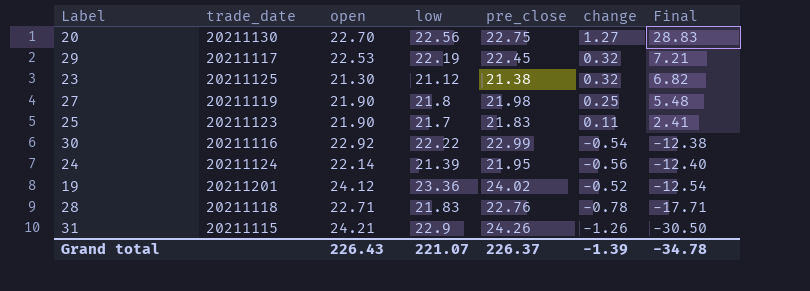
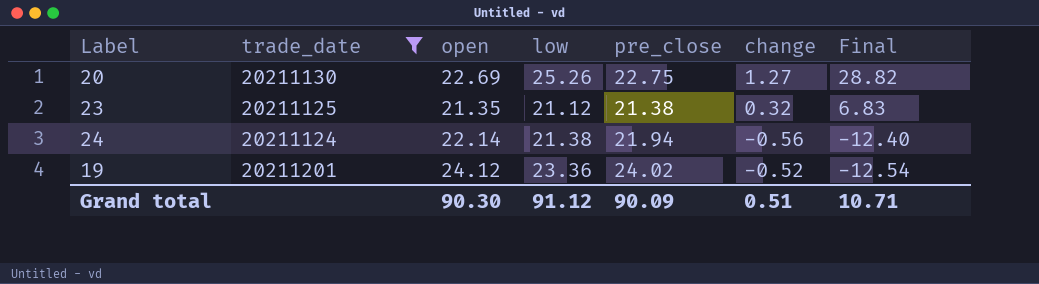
filter: none -> trade_date >= 20211124
20 | open: 22.70 -> 22.69
20 | low: 22.56 -> 25.26
20 | Final: 28.83 -> 28.82
23 | open: 21.30 -> 21.35
23 | Final: 6.82 -> 6.83
24 | low: 21.39 -> 21.38
24 | pre_close: 21.95 -> 21.94
Grand total | open: 226.43 -> 90.30
Grand total | low: 221.07 -> 91.12
Grand total | pre_close: 226.37 -> 90.09
Grand total | change: -1.39 -> 0.51
Grand total | Final: -34.78 -> 10.71

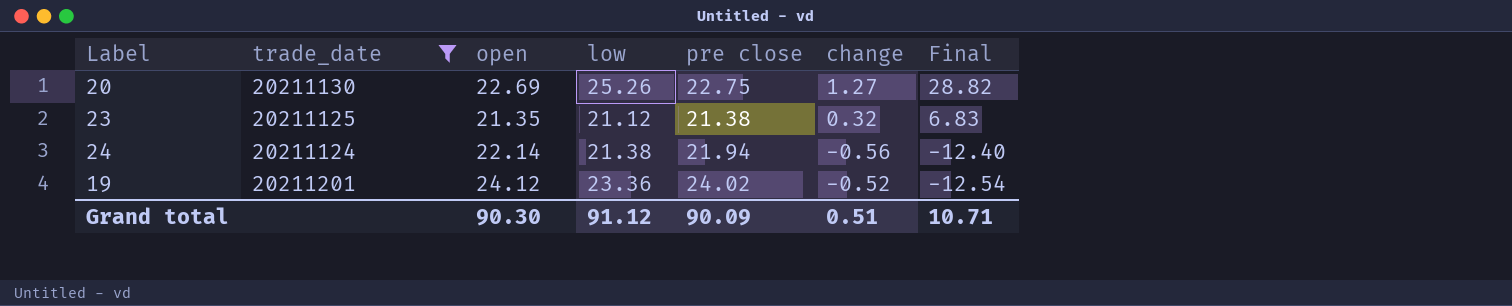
column name: pre_close -> pre close

